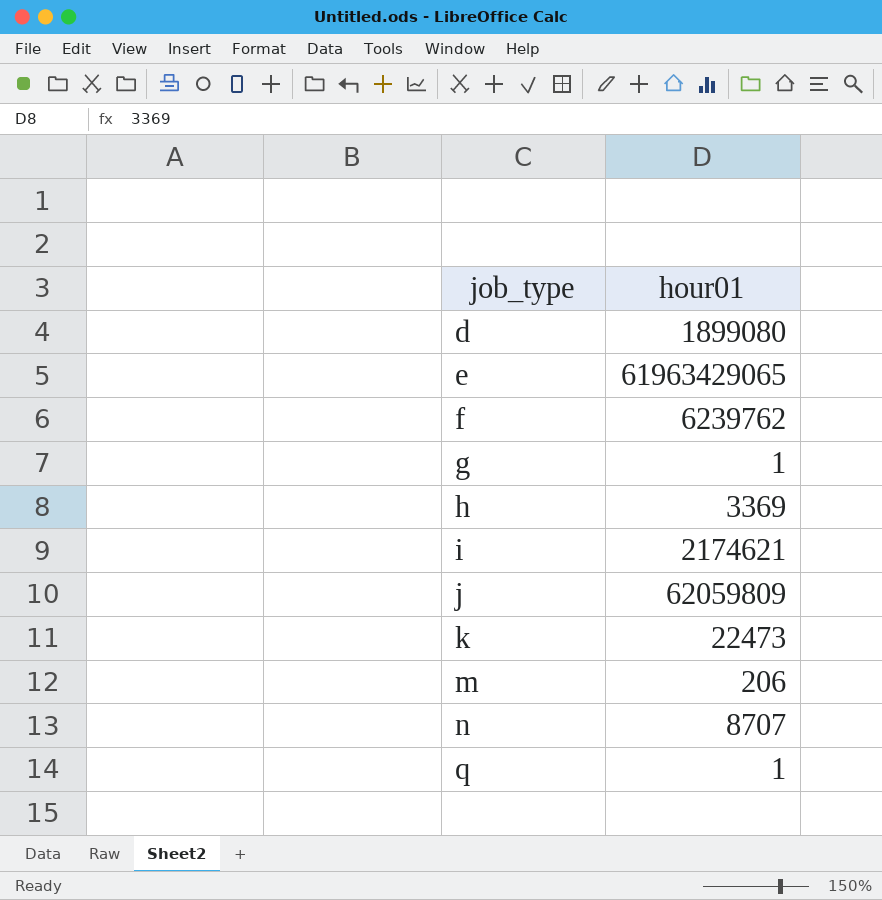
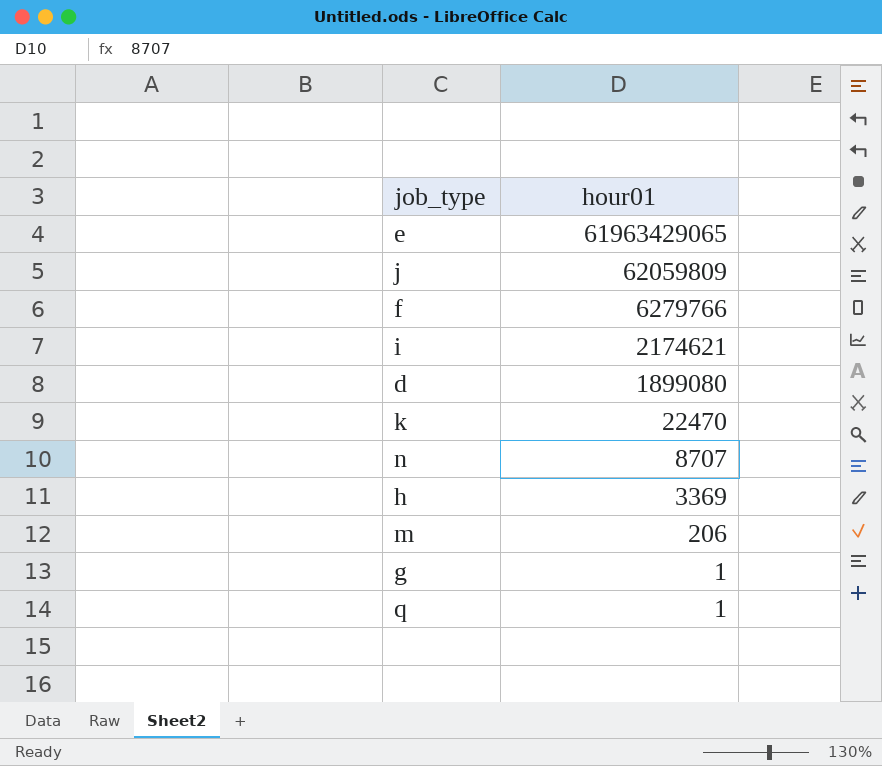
row order: job_type ascending -> hour01 descending
f | hour01: 6239762 -> 6279766
k | hour01: 22473 -> 22470

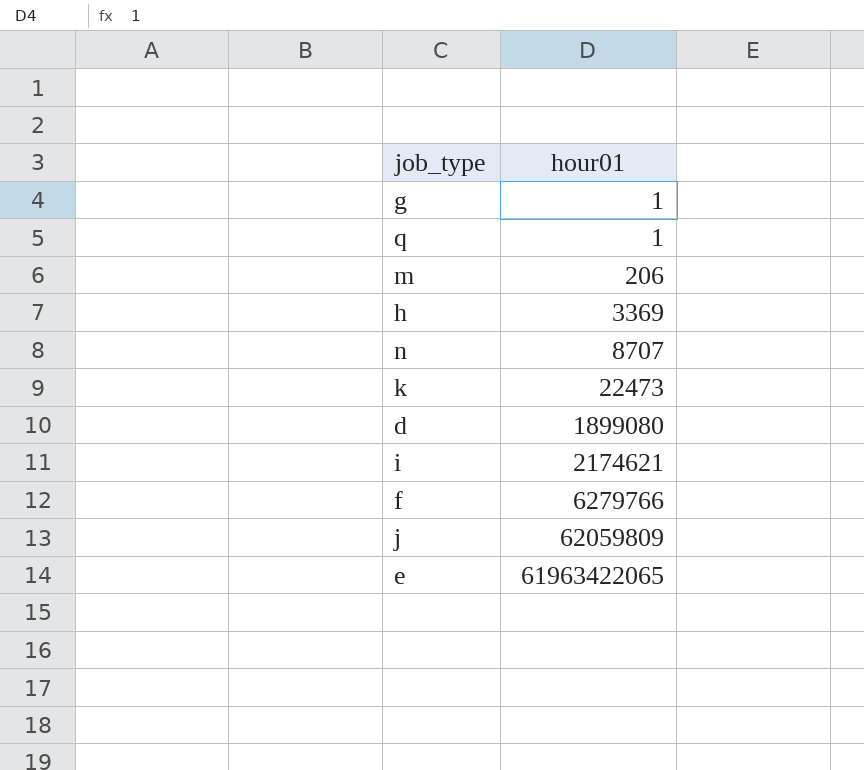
row order: hour01 descending -> hour01 ascending
k | hour01: 22470 -> 22473
e | hour01: 61963429065 -> 61963422065

